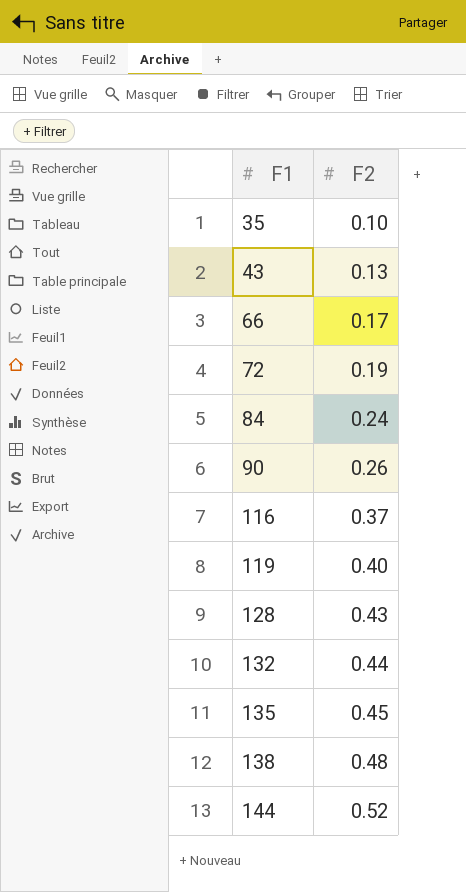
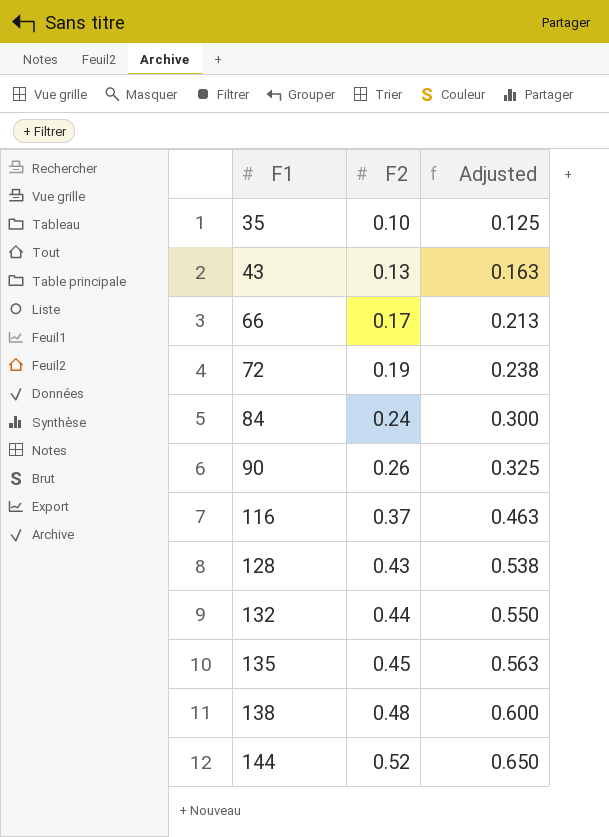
column Adjusted | formula: none -> [F2] * 1.25
row 119: 0.40 -> none

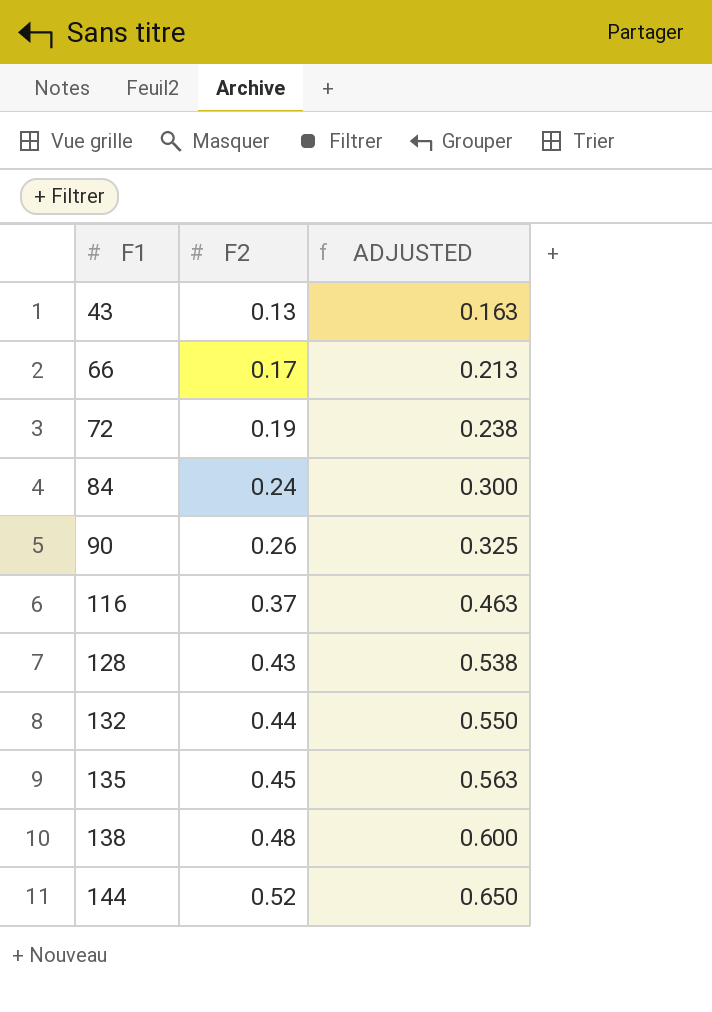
column name: Adjusted -> ADJUSTED
row 35: 0.10 | 0.125 -> none

